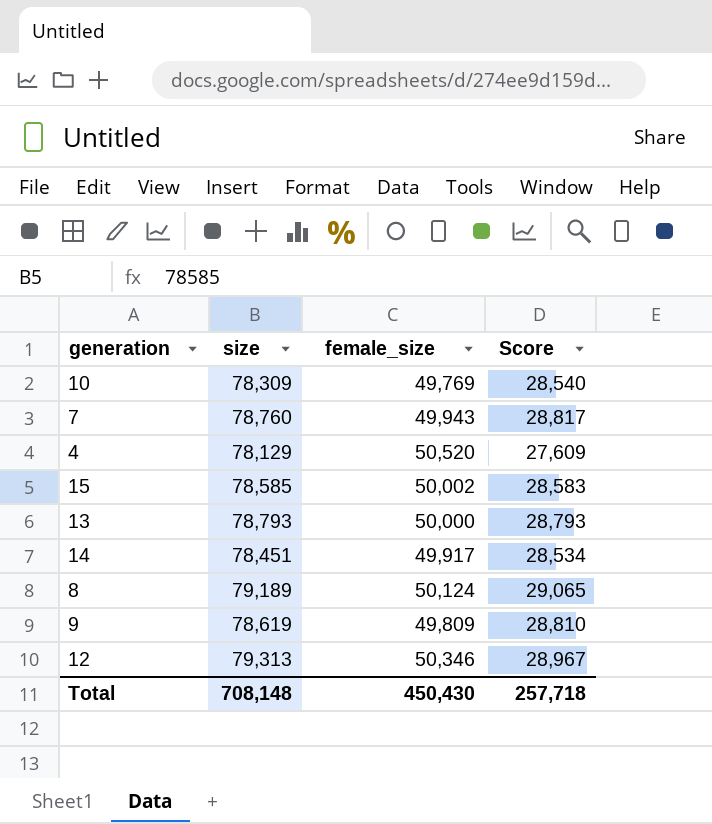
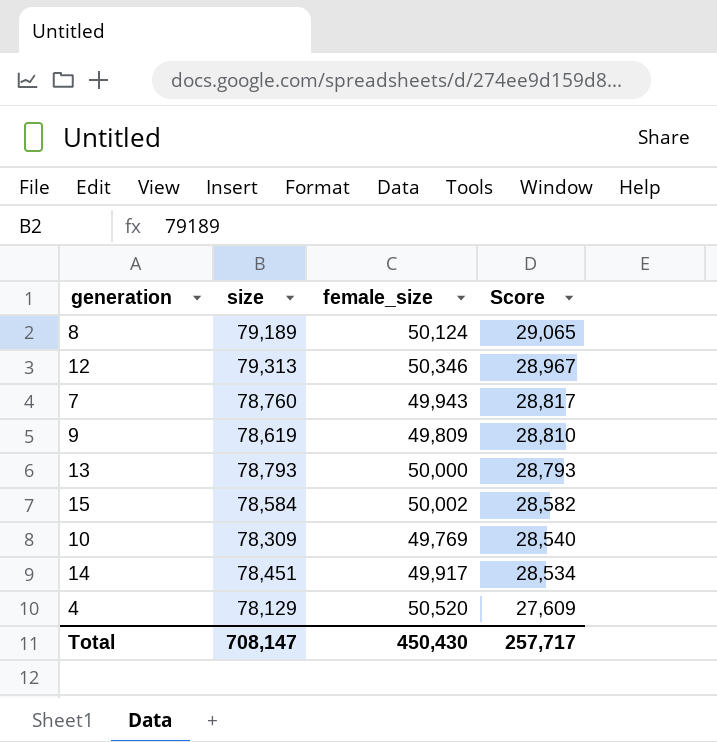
row order: none -> Score descending
15 | size: 78,585 -> 78,584
15 | Score: 28,583 -> 28,582
Total | size: 708,148 -> 708,147
Total | Score: 257,718 -> 257,717

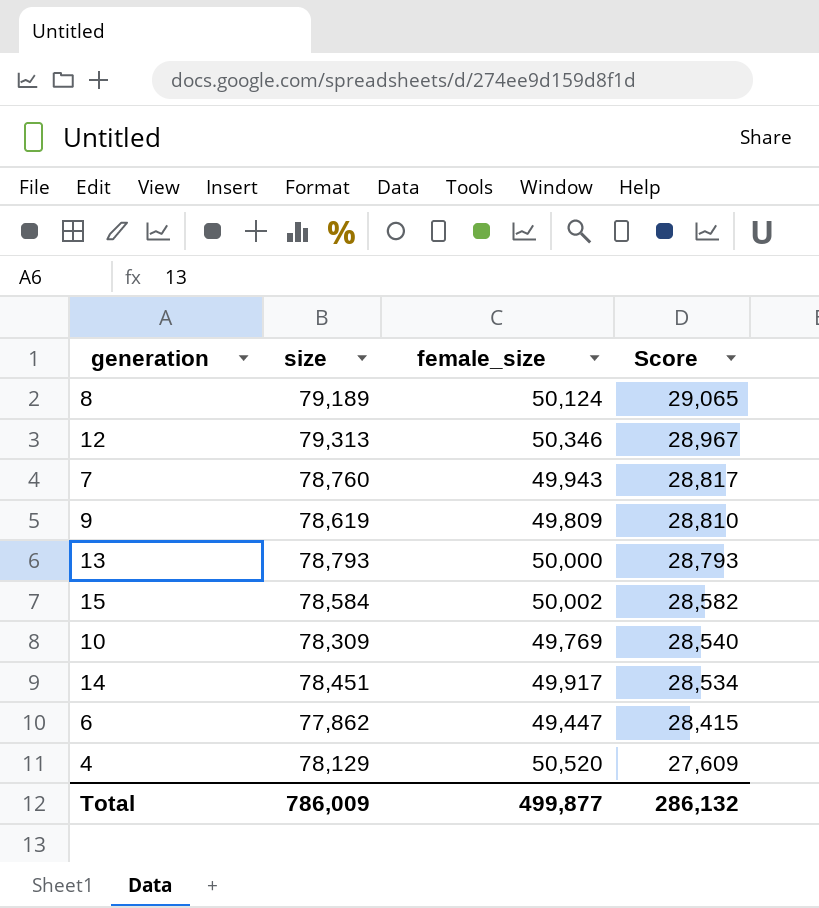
row 6: none -> 77,862 | 49,447 | 28,415
Total | size: 708,147 -> 786,009
Total | female_size: 450,430 -> 499,877
Total | Score: 257,717 -> 286,132

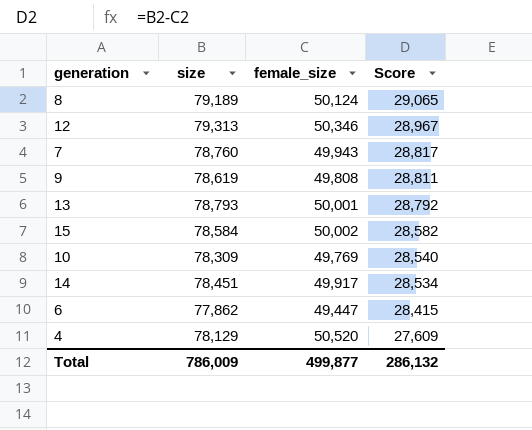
9 | female_size: 49,809 -> 49,808
9 | Score: 28,810 -> 28,811
13 | female_size: 50,000 -> 50,001
13 | Score: 28,793 -> 28,792

